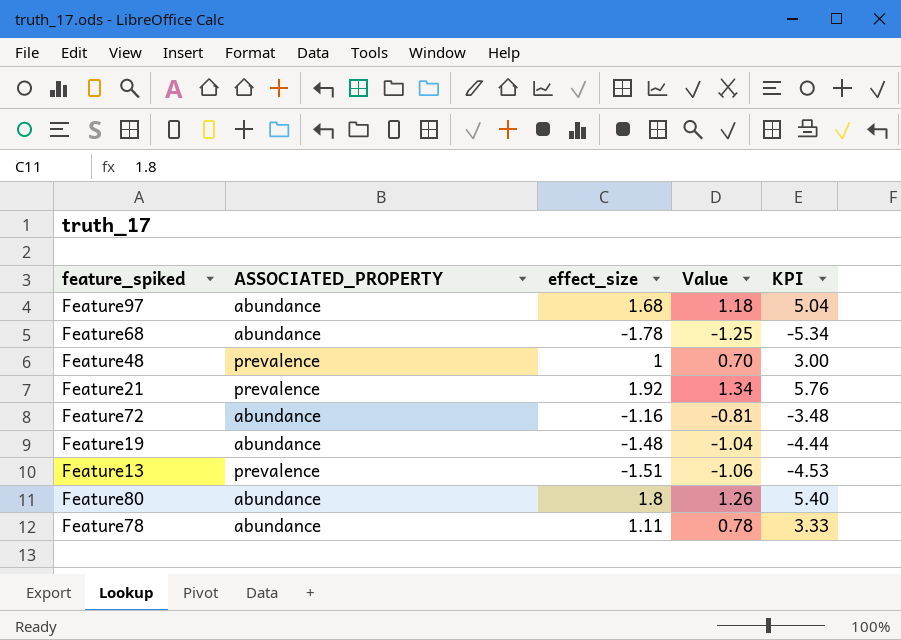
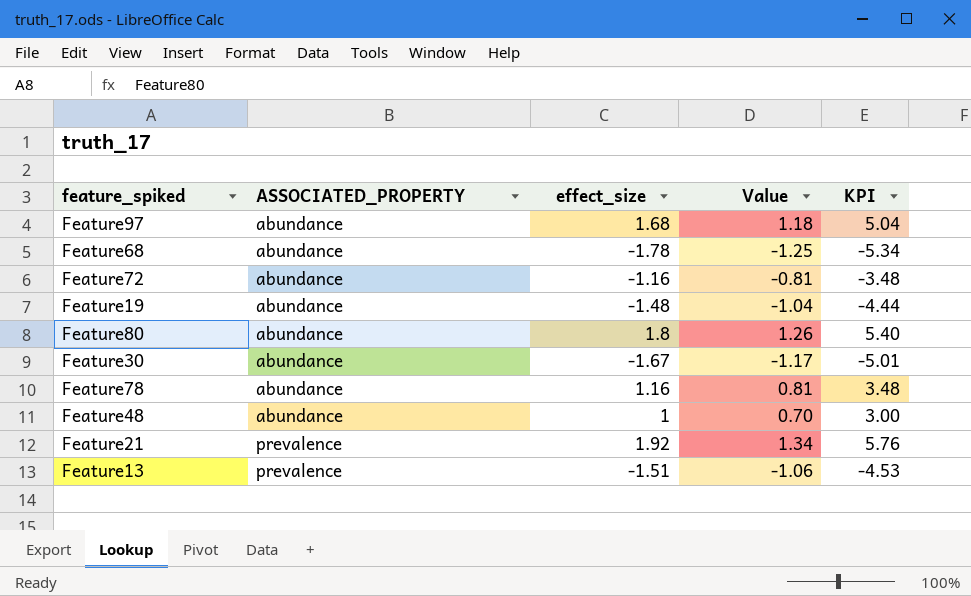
row order: none -> ASSOCIATED_PROPERTY ascending
row Feature30: none -> abundance | -1.67 | -1.17 | -5.01
Feature78 | effect_size: 1.11 -> 1.16
Feature78 | Value: 0.78 -> 0.81
Feature78 | KPI: 3.33 -> 3.48
Feature48 | ASSOCIATED_PROPERTY: prevalence -> abundance

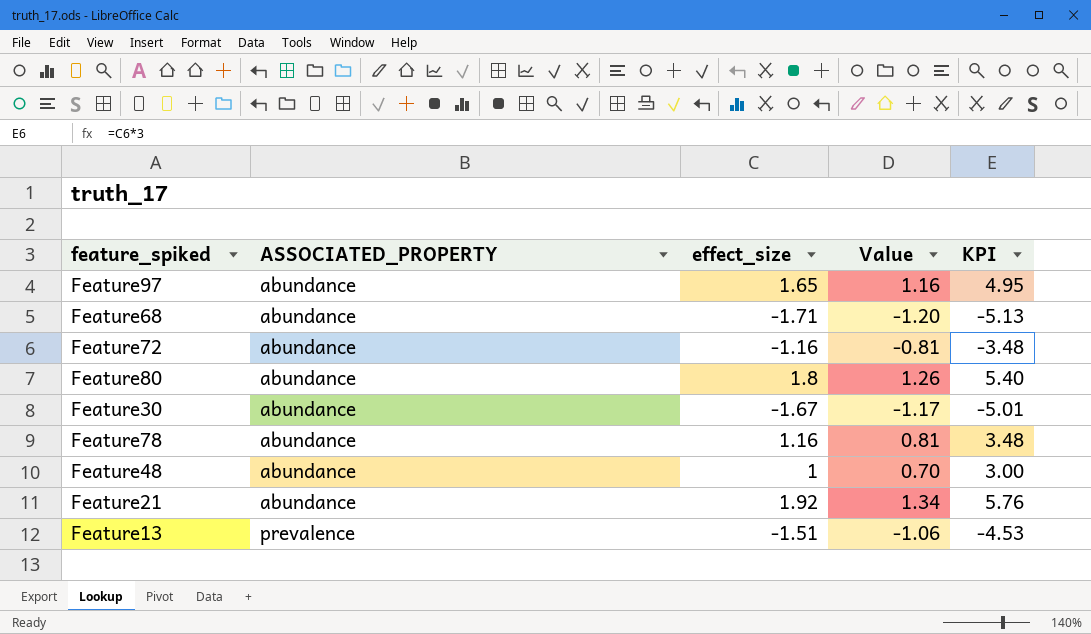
row Feature19: abundance | -1.48 | -1.04 | -4.44 -> none
Feature97 | effect_size: 1.68 -> 1.65
Feature97 | Value: 1.18 -> 1.16
Feature97 | KPI: 5.04 -> 4.95
Feature68 | effect_size: -1.78 -> -1.71
Feature68 | Value: -1.25 -> -1.20
Feature68 | KPI: -5.34 -> -5.13
Feature21 | ASSOCIATED_PROPERTY: prevalence -> abundance

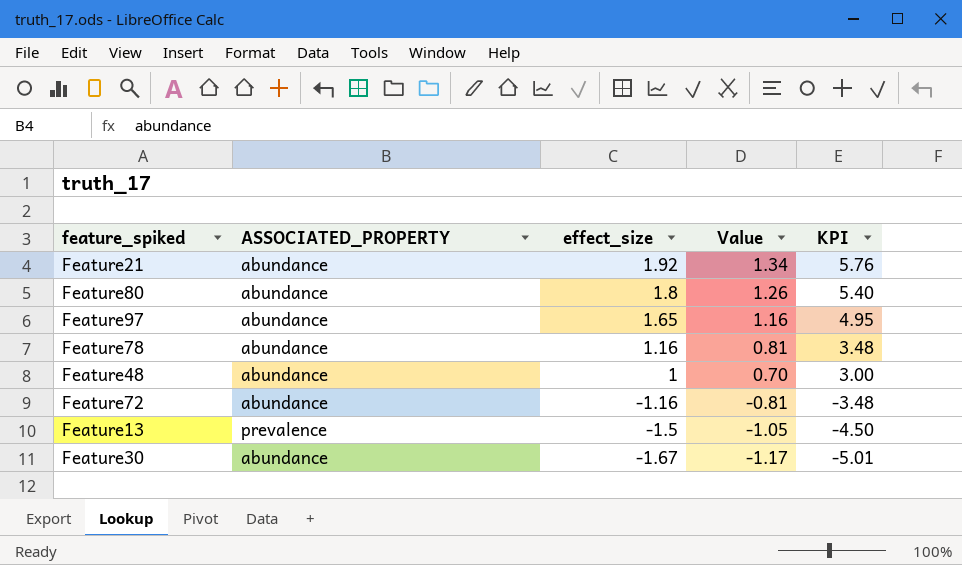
row order: ASSOCIATED_PROPERTY ascending -> effect_size descending
row Feature68: abundance | -1.71 | -1.20 | -5.13 -> none
Feature13 | effect_size: -1.51 -> -1.5
Feature13 | Value: -1.06 -> -1.05
Feature13 | KPI: -4.53 -> -4.50

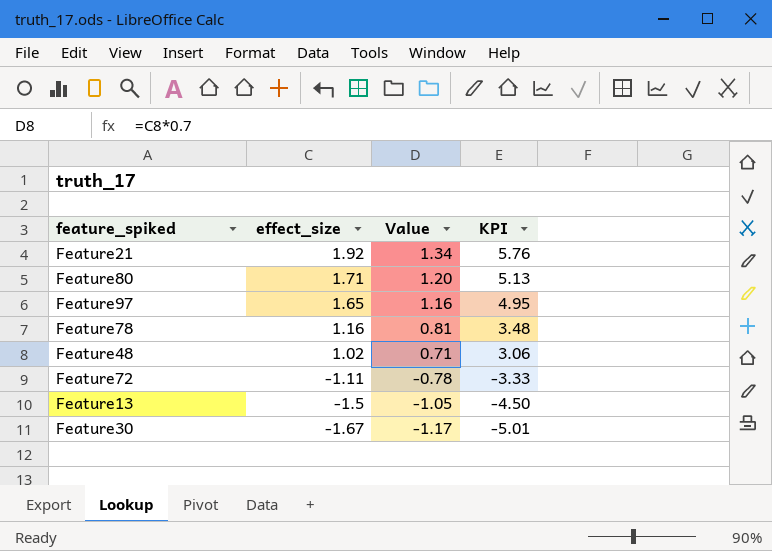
column ASSOCIATED_PROPERTY | position: 2 -> none
Feature80 | effect_size: 1.8 -> 1.71
Feature80 | Value: 1.26 -> 1.20
Feature80 | KPI: 5.40 -> 5.13
Feature48 | effect_size: 1 -> 1.02
Feature48 | Value: 0.70 -> 0.71
Feature48 | KPI: 3.00 -> 3.06
Feature72 | effect_size: -1.16 -> -1.11
Feature72 | Value: -0.81 -> -0.78
Feature72 | KPI: -3.48 -> -3.33

